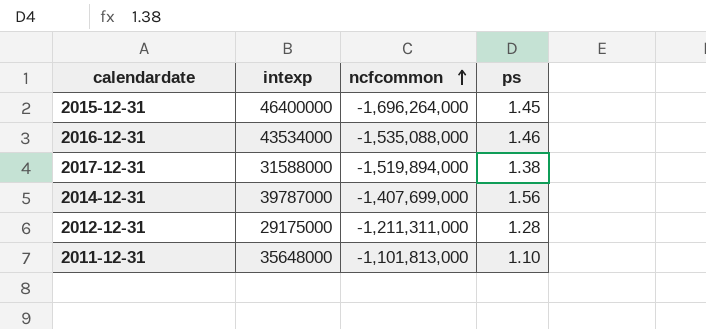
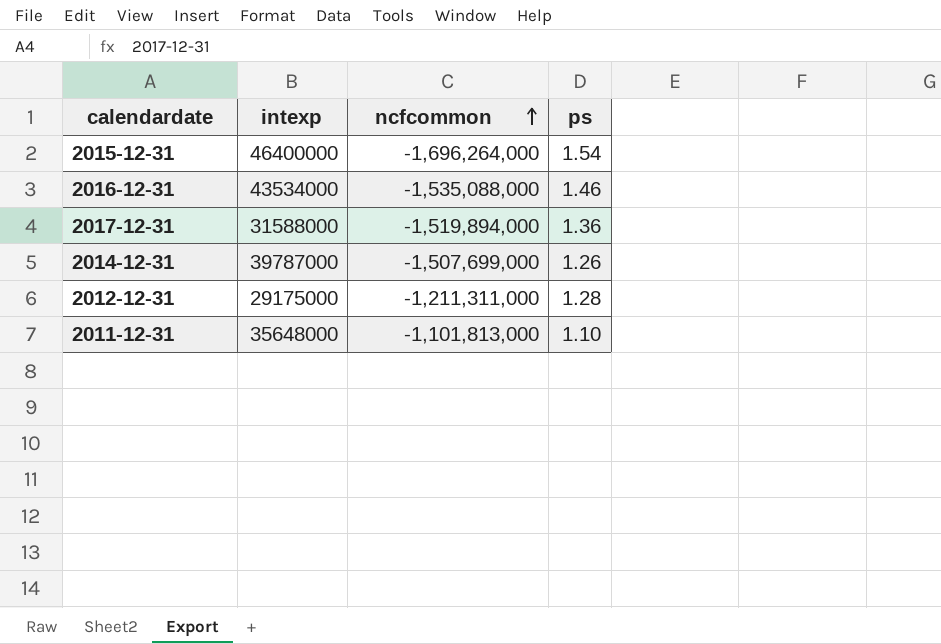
2015-12-31 | ps: 1.45 -> 1.54
2017-12-31 | ps: 1.38 -> 1.36
2014-12-31 | ncfcommon: -1,407,699,000 -> -1,507,699,000
2014-12-31 | ps: 1.56 -> 1.26

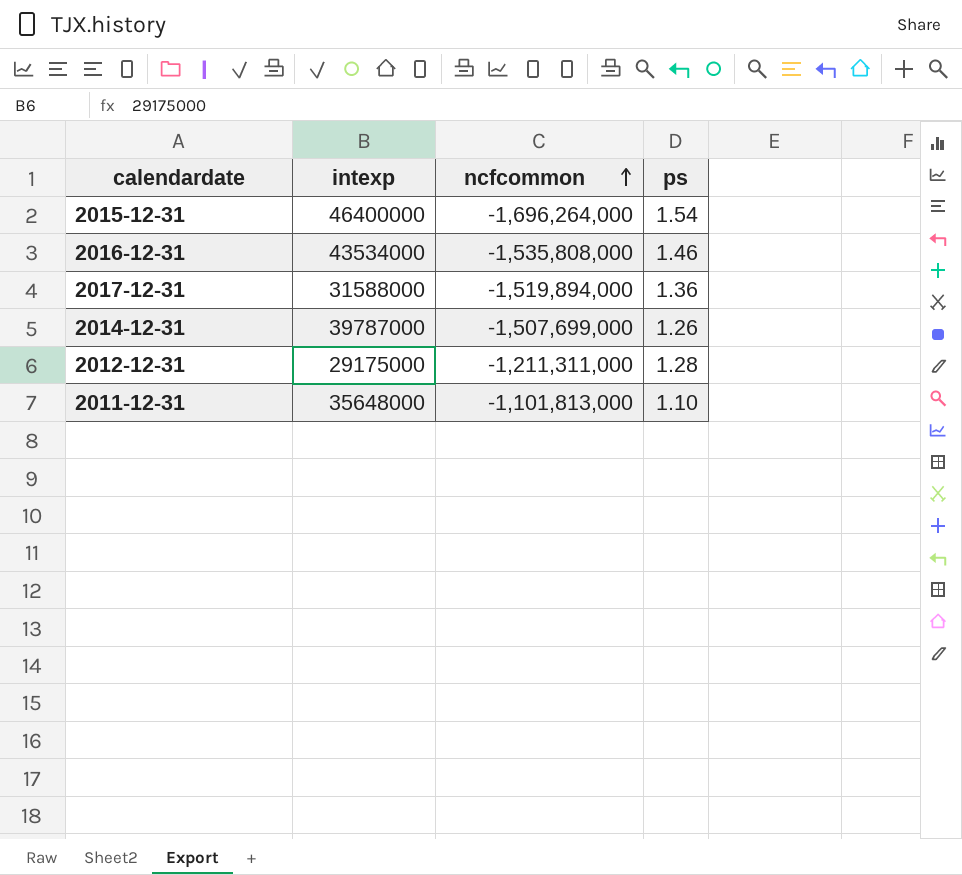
2016-12-31 | ncfcommon: -1,535,088,000 -> -1,535,808,000

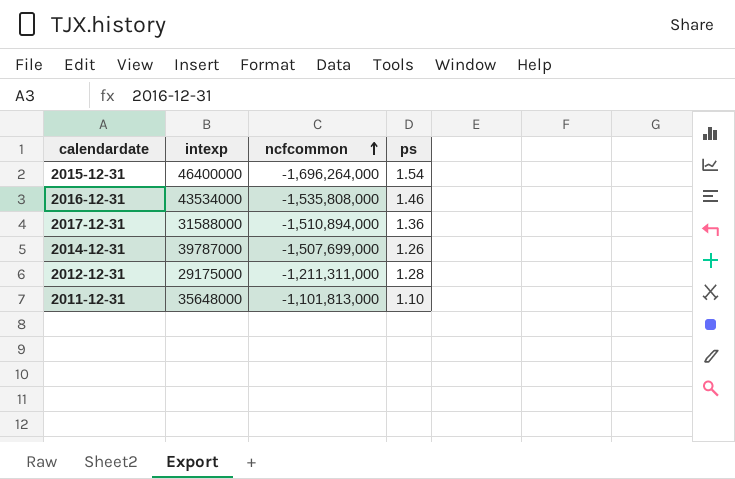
2017-12-31 | ncfcommon: -1,519,894,000 -> -1,510,894,000

